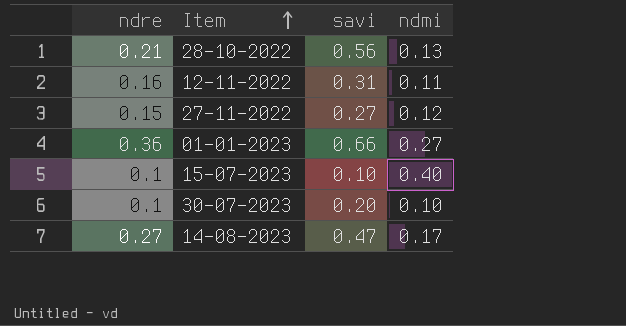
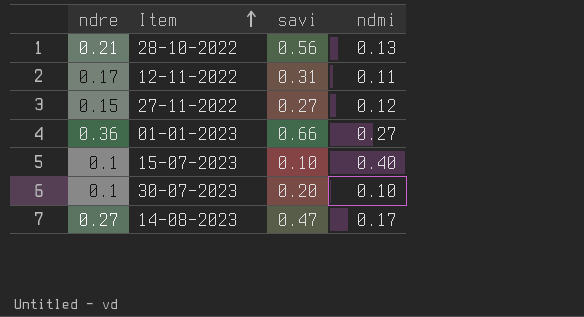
12-11-2022 | ndre: 0.16 -> 0.17

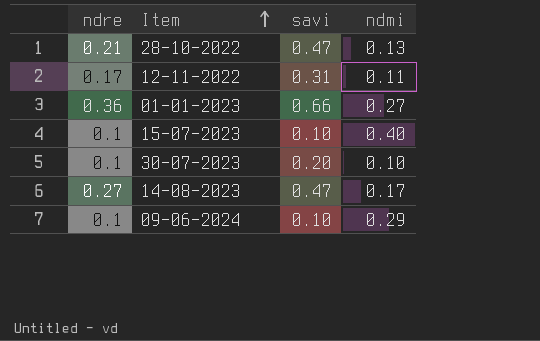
row 27-11-2022: 0.15 | 0.27 | 0.12 -> none
28-10-2022 | savi: 0.56 -> 0.47
row 09-06-2024: none -> 0.1 | 0.10 | 0.29

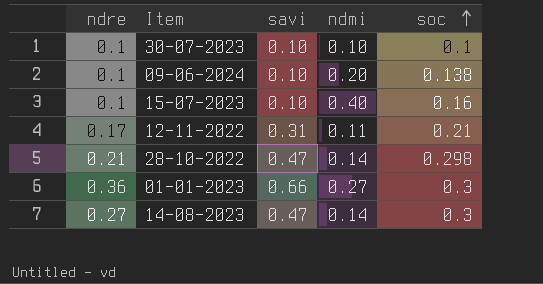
row order: Item ascending -> soc ascending
column soc | position: none -> 5
30-07-2023 | savi: 0.20 -> 0.10
09-06-2024 | ndmi: 0.29 -> 0.20
28-10-2022 | ndmi: 0.13 -> 0.14
14-08-2023 | ndmi: 0.17 -> 0.14

